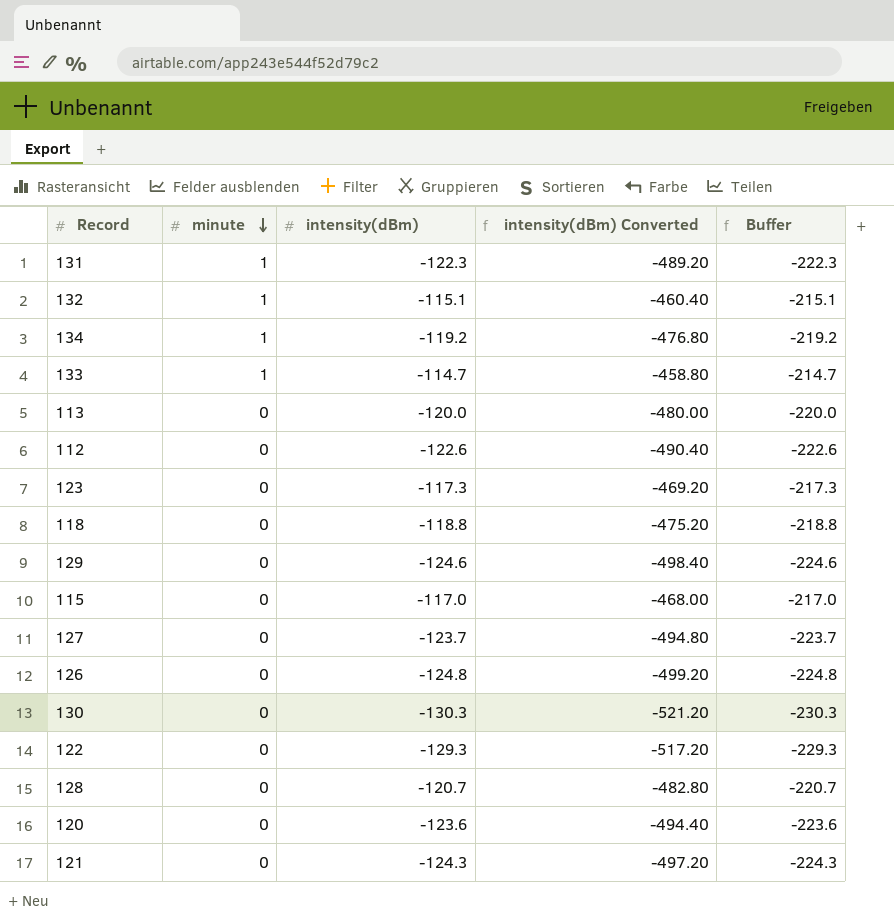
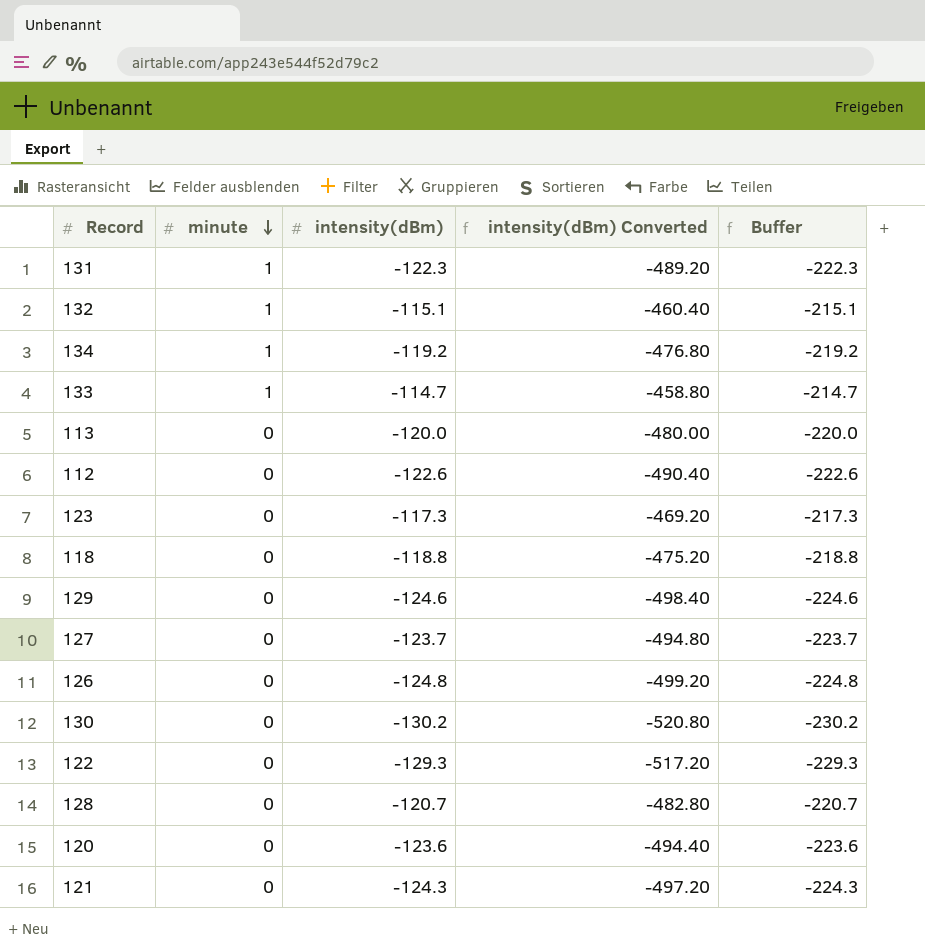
row 115: 0 | -117.0 | -468.00 | -217.0 -> none
130 | intensity(dBm): -130.3 -> -130.2
130 | intensity(dBm) Converted: -521.20 -> -520.80
130 | Buffer: -230.3 -> -230.2

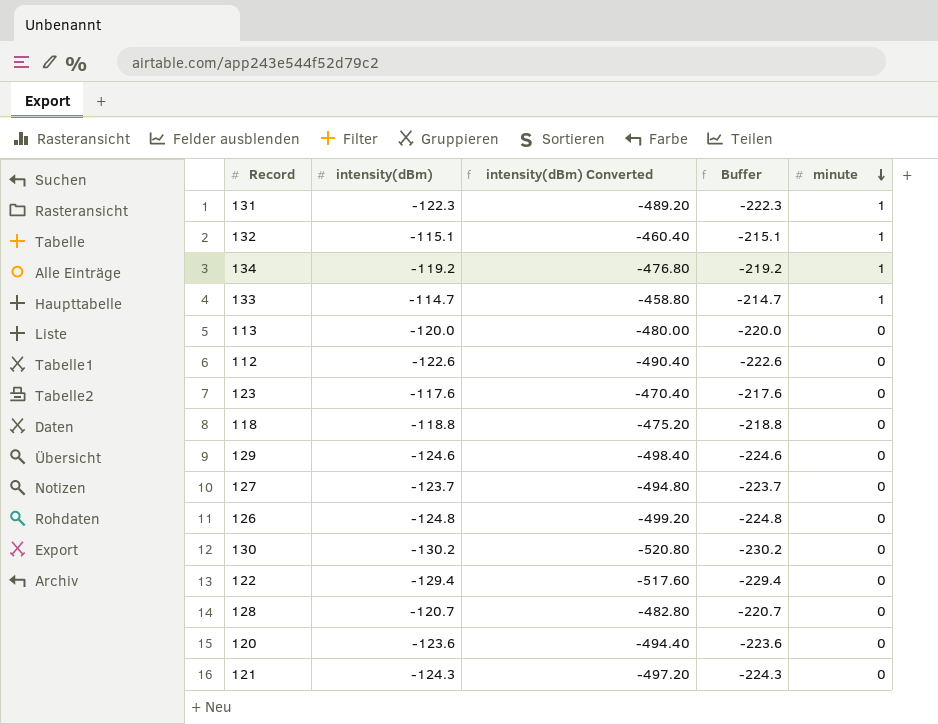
column minute | position: 2 -> 5
123 | intensity(dBm): -117.3 -> -117.6
123 | intensity(dBm) Converted: -469.20 -> -470.40
123 | Buffer: -217.3 -> -217.6
122 | intensity(dBm): -129.3 -> -129.4
122 | intensity(dBm) Converted: -517.20 -> -517.60
122 | Buffer: -229.3 -> -229.4

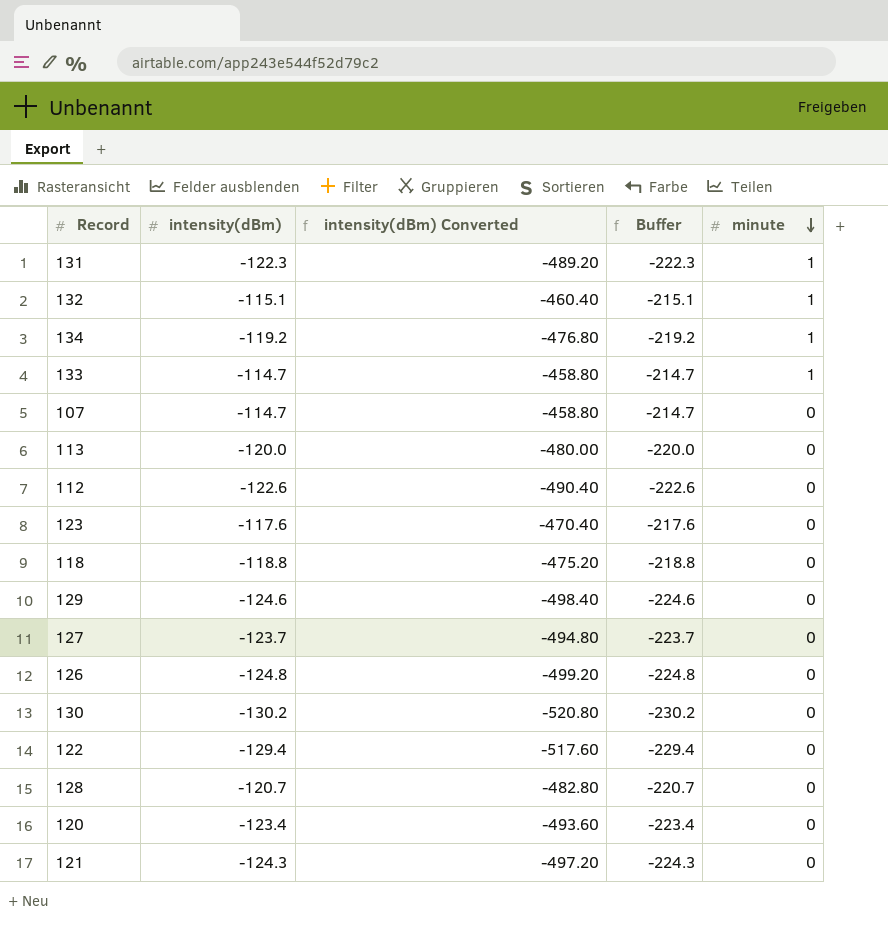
row 107: none -> -114.7 | -458.80 | -214.7 | 0
120 | intensity(dBm): -123.6 -> -123.4
120 | intensity(dBm) Converted: -494.40 -> -493.60
120 | Buffer: -223.6 -> -223.4

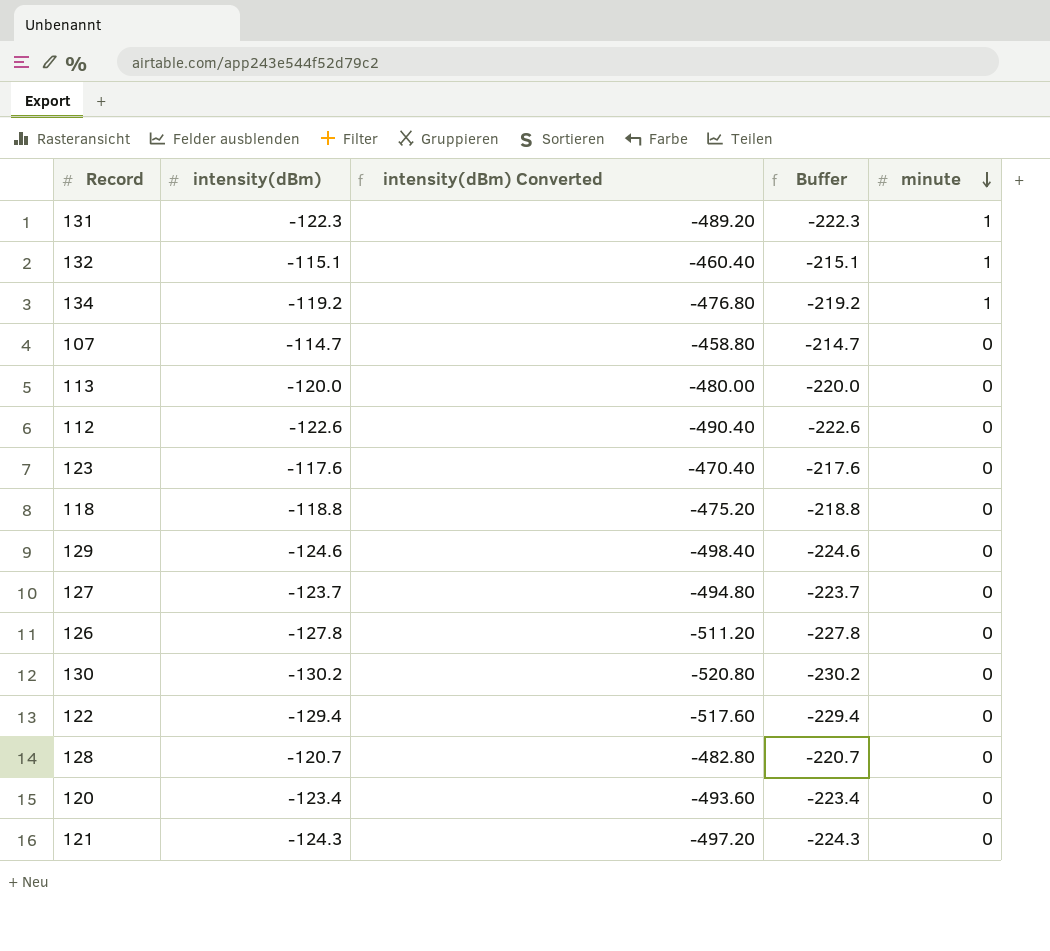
row 133: -114.7 | -458.80 | -214.7 | 1 -> none
126 | intensity(dBm): -124.8 -> -127.8
126 | intensity(dBm) Converted: -499.20 -> -511.20
126 | Buffer: -224.8 -> -227.8

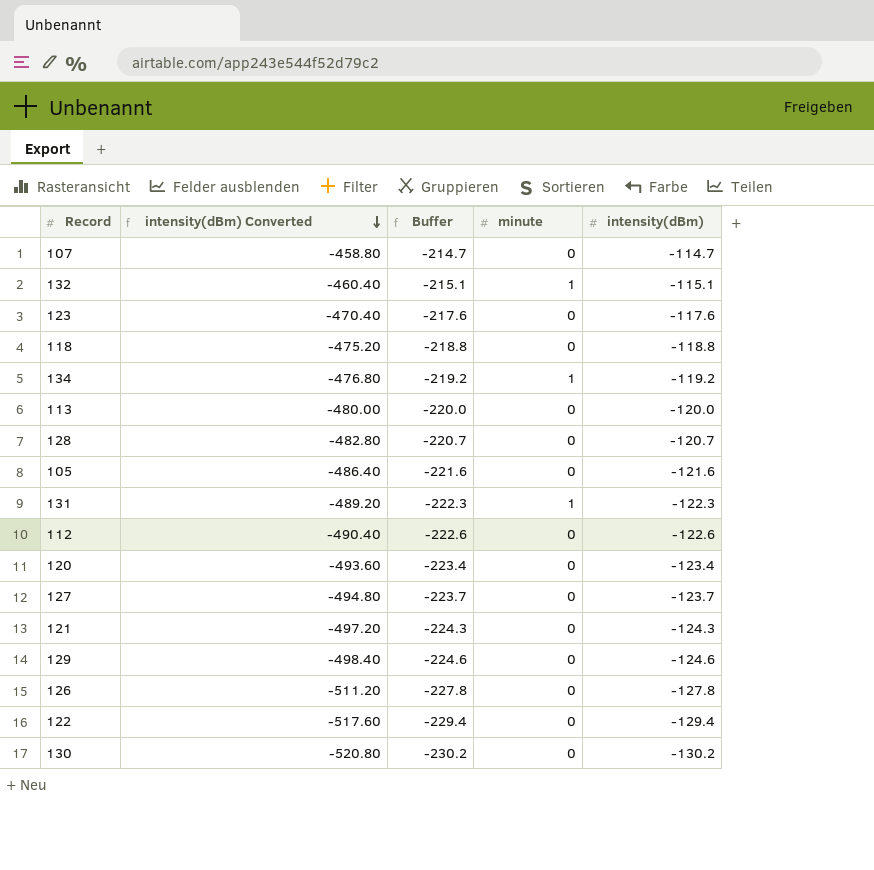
row order: minute descending -> intensity(dBm) Converted descending
column intensity(dBm) | position: 2 -> 5
row 105: none -> -486.40 | -221.6 | 0 | -121.6

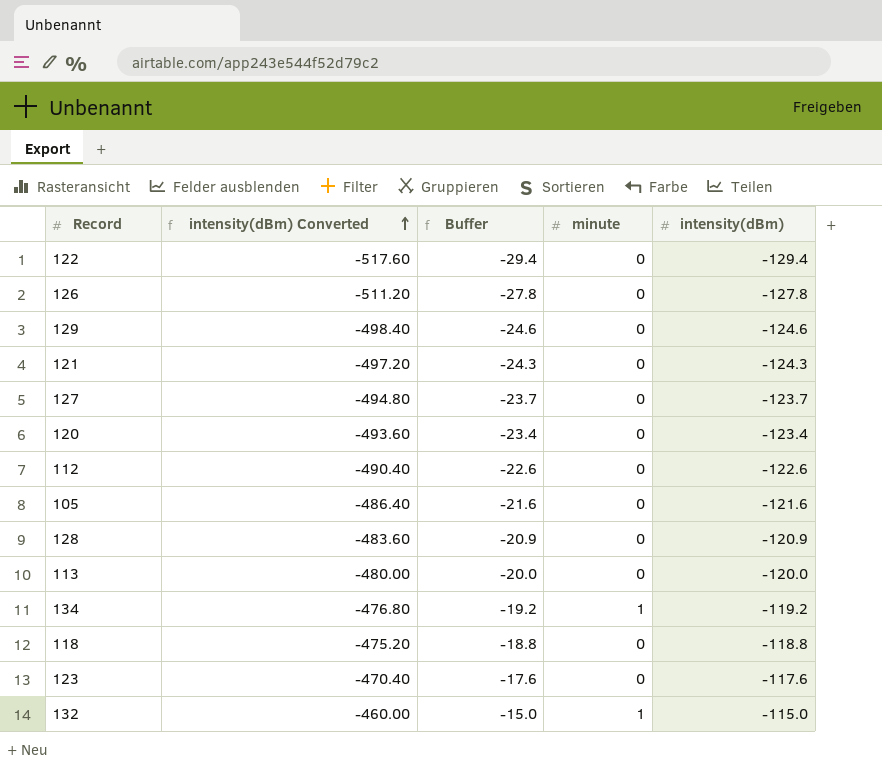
row order: intensity(dBm) Converted descending -> intensity(dBm) Converted ascending
column Buffer | formula: [intensity(dBm)] - 100 -> [intensity(dBm)] + 100
row 107: -458.80 | -214.7 | 0 | -114.7 -> none
row 131: -489.20 | -222.3 | 1 | -122.3 -> none
row 130: -520.80 | -230.2 | 0 | -130.2 -> none
128 | intensity(dBm) Converted: -482.80 -> -483.60
128 | intensity(dBm): -120.7 -> -120.9
132 | intensity(dBm) Converted: -460.40 -> -460.00
132 | intensity(dBm): -115.1 -> -115.0

